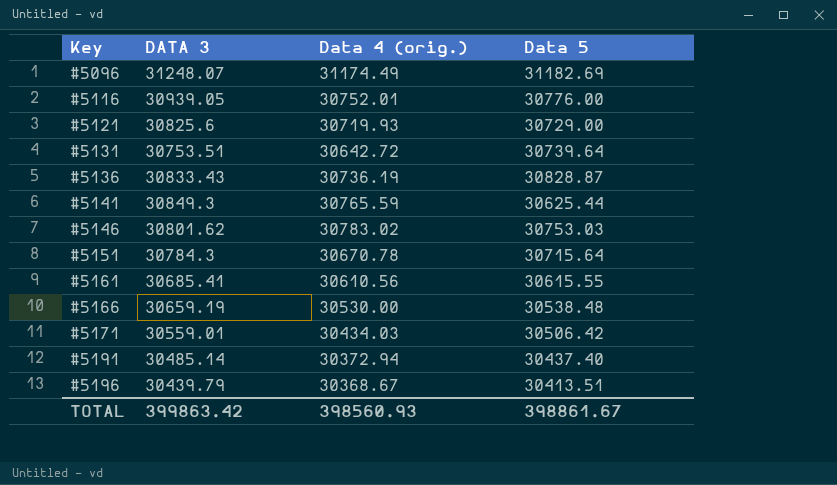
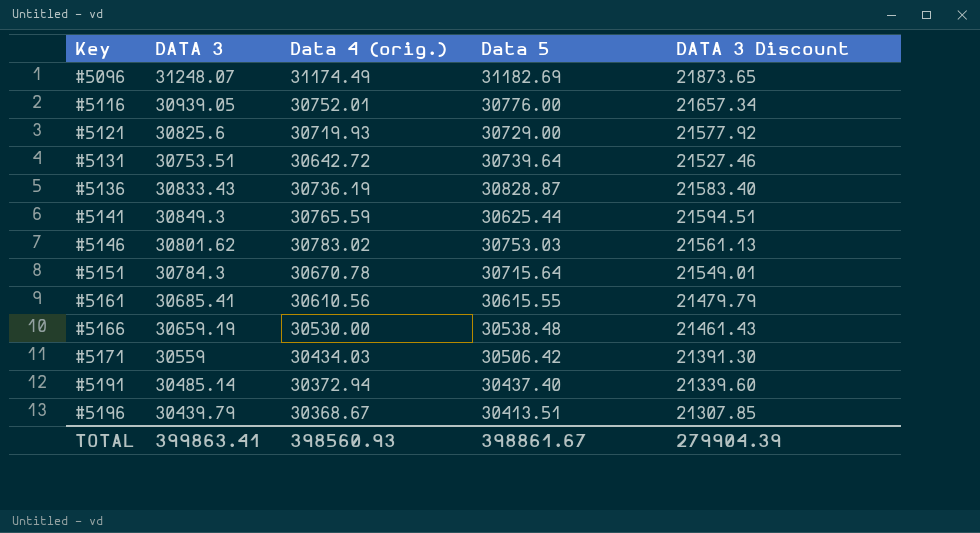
column DATA 3 Discount | formula: none -> [DATA 3] * 0.7
#5171 | DATA 3: 30559.01 -> 30559
TOTAL | DATA 3: 399863.42 -> 399863.41

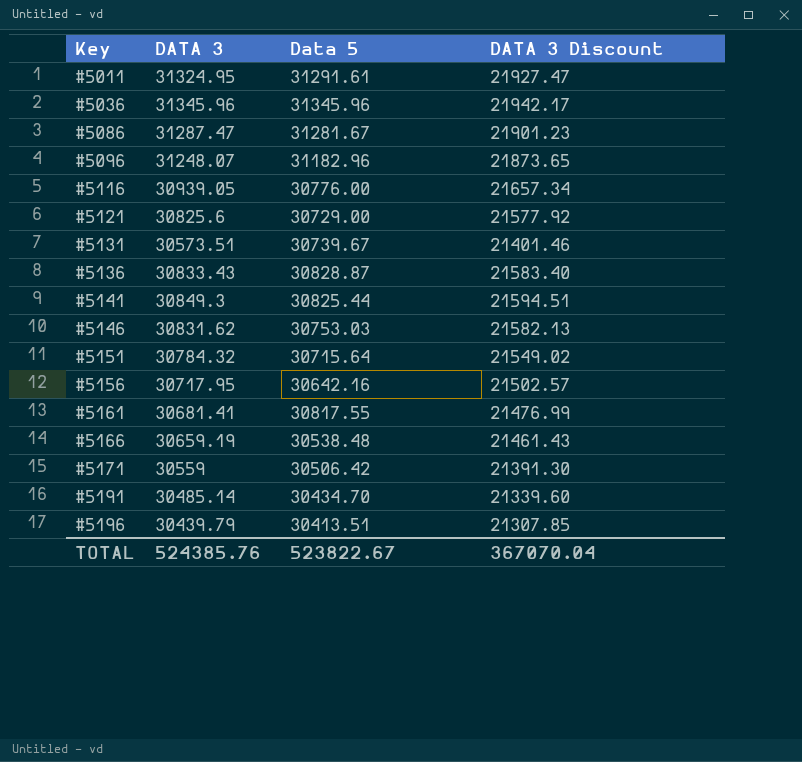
column Data 4 (orig.) | position: 3 -> none
row #5011: none -> 31324.95 | 31291.61 | 21927.47
row #5036: none -> 31345.96 | 31345.96 | 21942.17
row #5086: none -> 31287.47 | 31281.67 | 21901.23
#5096 | Data 5: 31182.69 -> 31182.96
#5131 | DATA 3: 30753.51 -> 30573.51
#5131 | Data 5: 30739.64 -> 30739.67
#5131 | DATA 3 Discount: 21527.46 -> 21401.46
#5141 | Data 5: 30625.44 -> 30825.44
#5146 | DATA 3: 30801.62 -> 30831.62
#5146 | DATA 3 Discount: 21561.13 -> 21582.13
#5151 | DATA 3: 30784.3 -> 30784.32
#5151 | DATA 3 Discount: 21549.01 -> 21549.02
row #5156: none -> 30717.95 | 30642.16 | 21502.57
#5161 | DATA 3: 30685.41 -> 30681.41
#5161 | Data 5: 30615.55 -> 30817.55
#5161 | DATA 3 Discount: 21479.79 -> 21476.99
#5191 | Data 5: 30437.40 -> 30434.70
TOTAL | DATA 3: 399863.41 -> 524385.76
TOTAL | Data 5: 398861.67 -> 523822.67
TOTAL | DATA 3 Discount: 279904.39 -> 367070.04

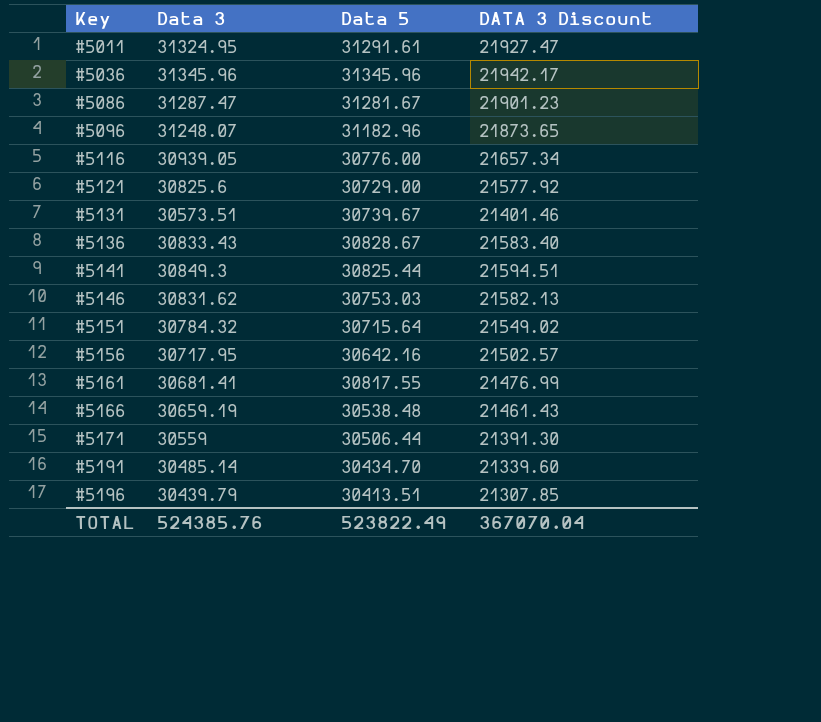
column name: DATA 3 -> Data 3
#5136 | Data 5: 30828.87 -> 30828.67
#5171 | Data 5: 30506.42 -> 30506.44
TOTAL | Data 5: 523822.67 -> 523822.49

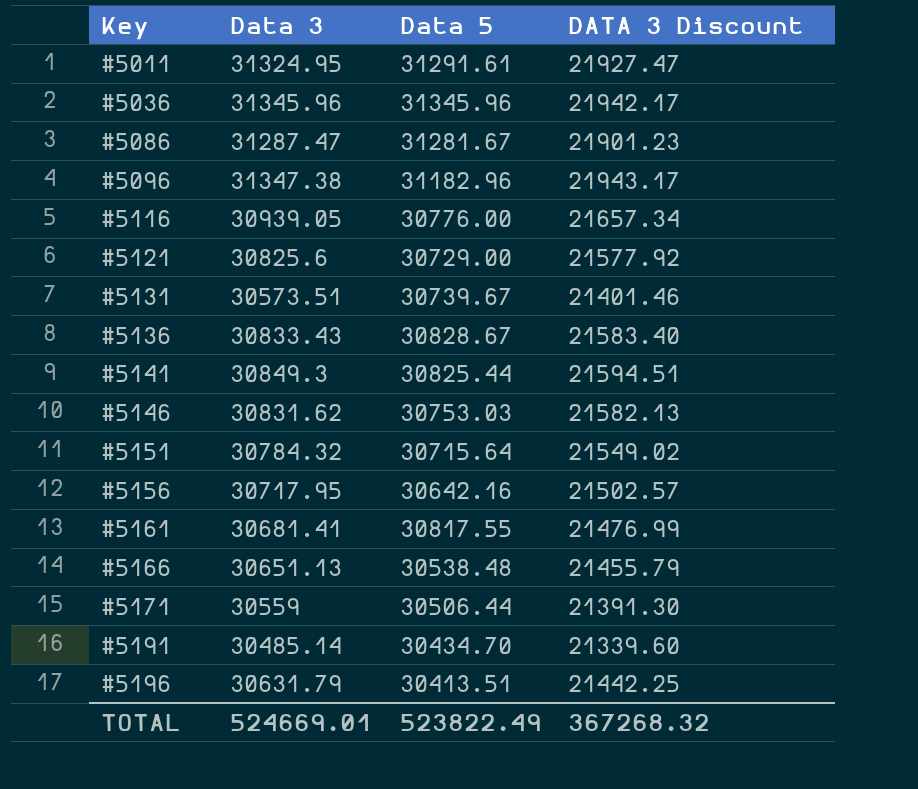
#5096 | Data 3: 31248.07 -> 31347.38
#5096 | DATA 3 Discount: 21873.65 -> 21943.17
#5166 | Data 3: 30659.19 -> 30651.13
#5166 | DATA 3 Discount: 21461.43 -> 21455.79
#5196 | Data 3: 30439.79 -> 30631.79
#5196 | DATA 3 Discount: 21307.85 -> 21442.25
TOTAL | Data 3: 524385.76 -> 524669.01
TOTAL | DATA 3 Discount: 367070.04 -> 367268.32

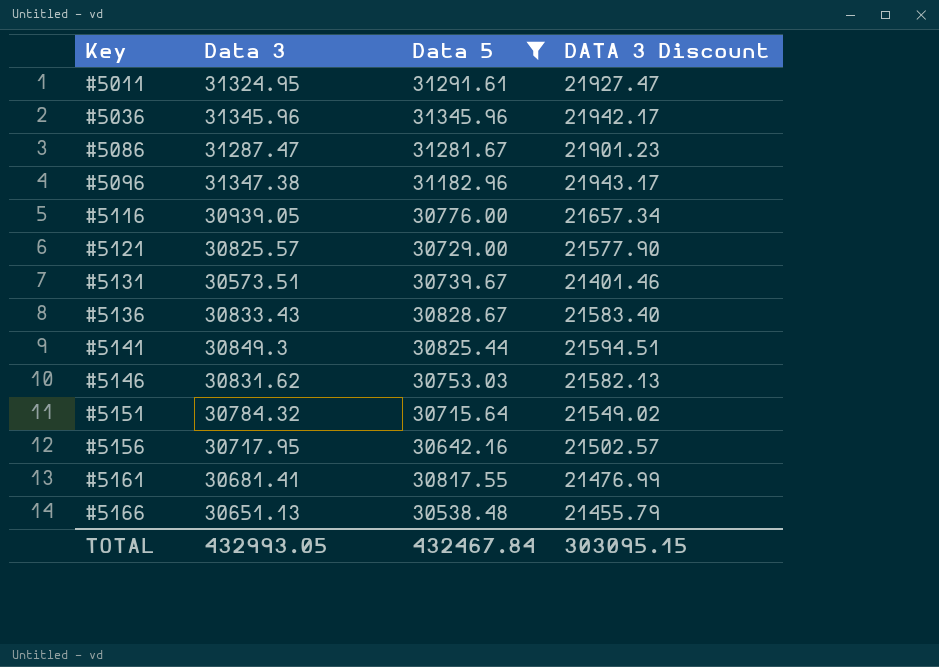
filter: none -> Data 5 >= 30538.48
#5121 | Data 3: 30825.6 -> 30825.57
#5121 | DATA 3 Discount: 21577.92 -> 21577.90
TOTAL | Data 3: 524669.01 -> 432993.05
TOTAL | Data 5: 523822.49 -> 432467.84
TOTAL | DATA 3 Discount: 367268.32 -> 303095.15

